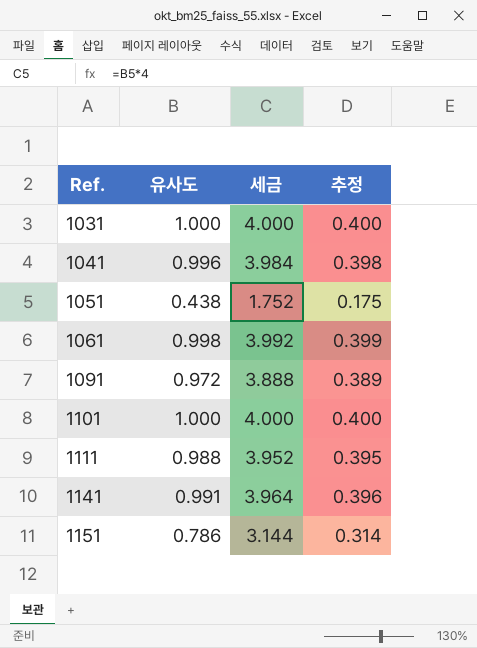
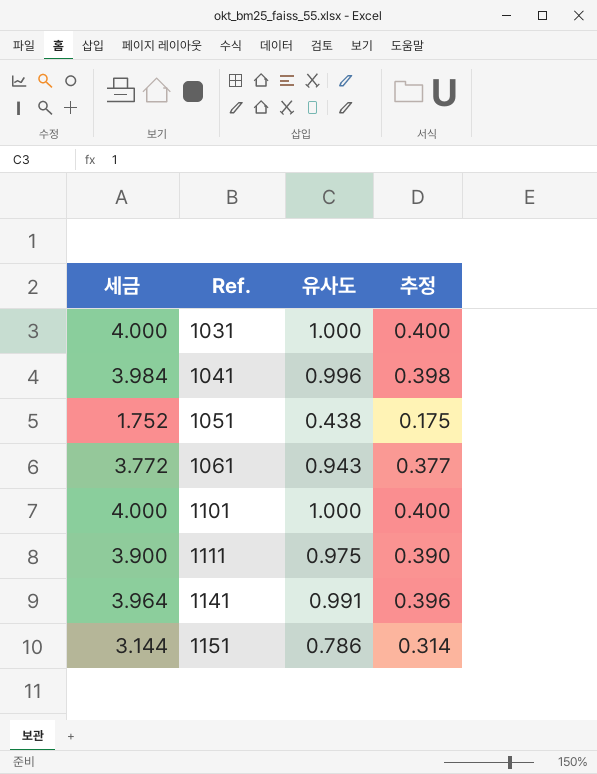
column 세금 | position: 3 -> 1
row 1091: 0.972 | 3.888 | 0.389 -> none
1061 | 세금: 3.992 -> 3.772
1061 | 유사도: 0.998 -> 0.943
1061 | 추정: 0.399 -> 0.377
1111 | 세금: 3.952 -> 3.900
1111 | 유사도: 0.988 -> 0.975
1111 | 추정: 0.395 -> 0.390

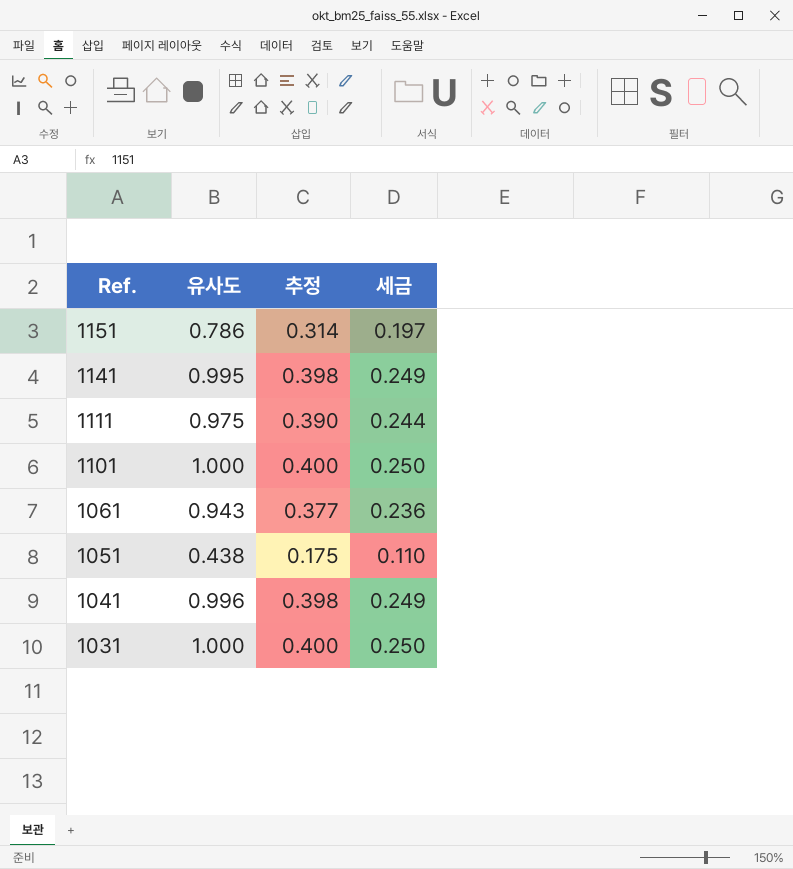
row order: Ref. ascending -> Ref. descending
column 세금 | formula: [유사도] * 4 -> [유사도] * 0.25
column 세금 | position: 1 -> 4
1141 | 유사도: 0.991 -> 0.995
1141 | 추정: 0.396 -> 0.398

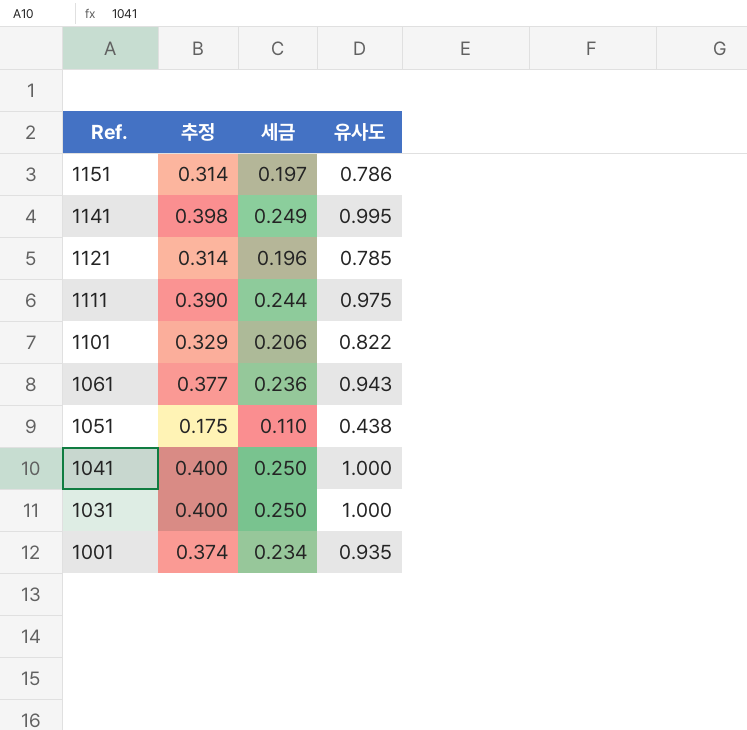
column 유사도 | position: 2 -> 4
row 1121: none -> 0.314 | 0.196 | 0.785
1101 | 추정: 0.400 -> 0.329
1101 | 세금: 0.250 -> 0.206
1101 | 유사도: 1.000 -> 0.822
1041 | 추정: 0.398 -> 0.400
1041 | 세금: 0.249 -> 0.250
1041 | 유사도: 0.996 -> 1.000
row 1001: none -> 0.374 | 0.234 | 0.935

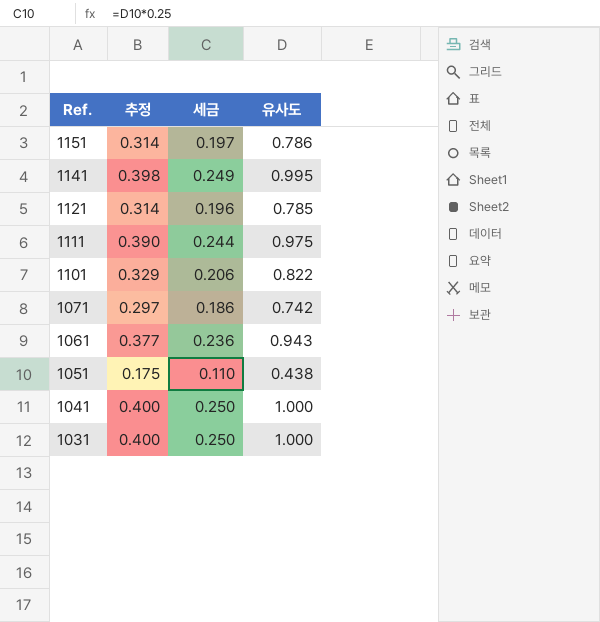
row 1001: 0.374 | 0.234 | 0.935 -> none
row 1071: none -> 0.297 | 0.186 | 0.742

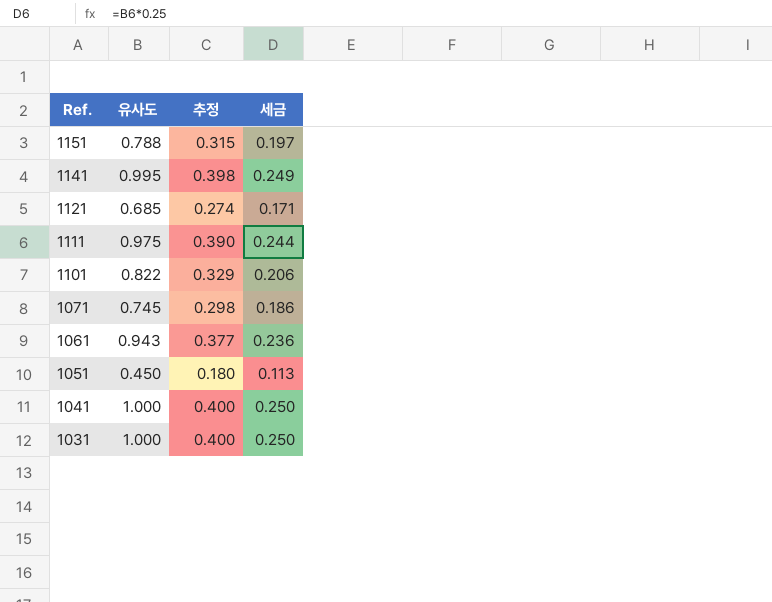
column 유사도 | position: 4 -> 2
1151 | 유사도: 0.786 -> 0.788
1151 | 추정: 0.314 -> 0.315
1121 | 유사도: 0.785 -> 0.685
1121 | 추정: 0.314 -> 0.274
1121 | 세금: 0.196 -> 0.171
1071 | 유사도: 0.742 -> 0.745
1071 | 추정: 0.297 -> 0.298
1051 | 유사도: 0.438 -> 0.450
1051 | 추정: 0.175 -> 0.180
1051 | 세금: 0.110 -> 0.113

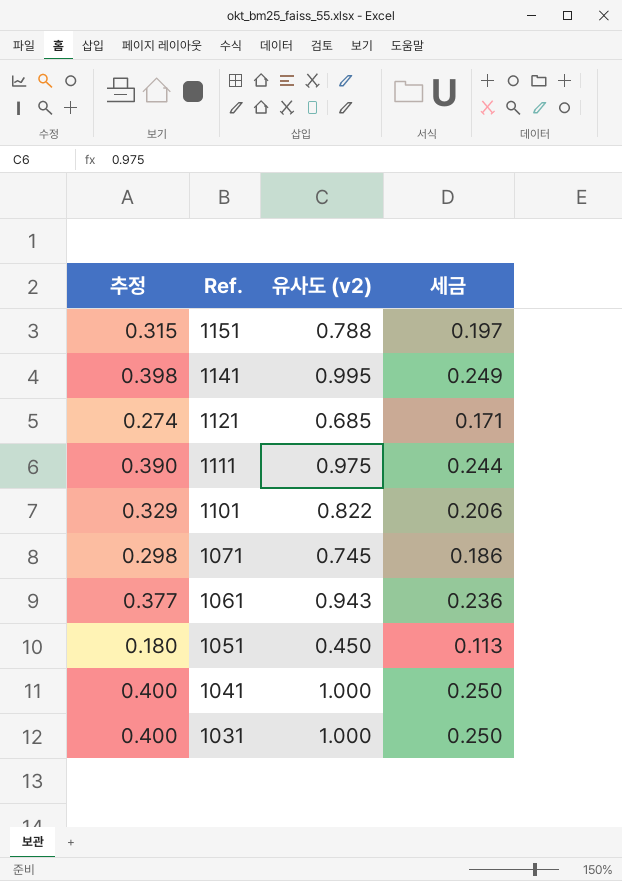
column 추정 | position: 3 -> 1
column name: 유사도 -> 유사도 (v2)

